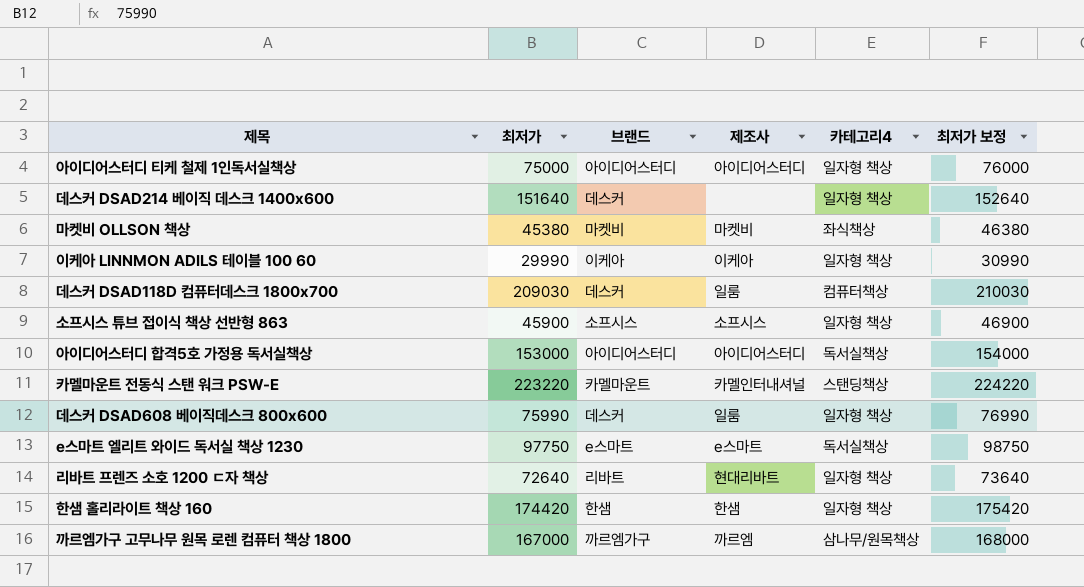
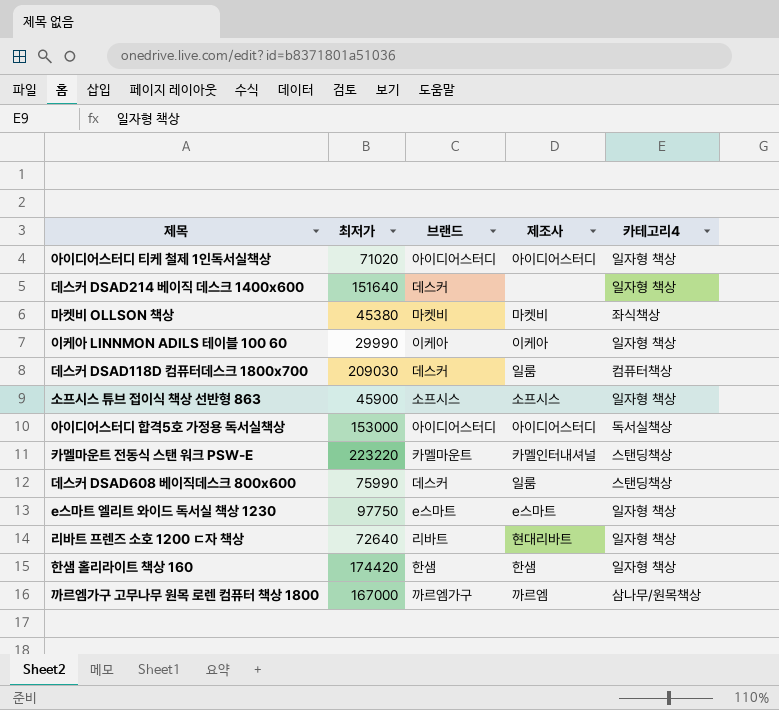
column 최저가 보정 | formula: [최저가] + 1000 -> none
아이디어스터디 티케 철제 1인독서실책상 | 최저가: 75000 -> 71020
데스커 DSAD608 베이직데스크 800x600 | 카테고리4: 일자형 책상 -> 스탠딩책상
e스마트 엘리트 와이드 독서실 책상 1230 | 카테고리4: 독서실책상 -> 일자형 책상

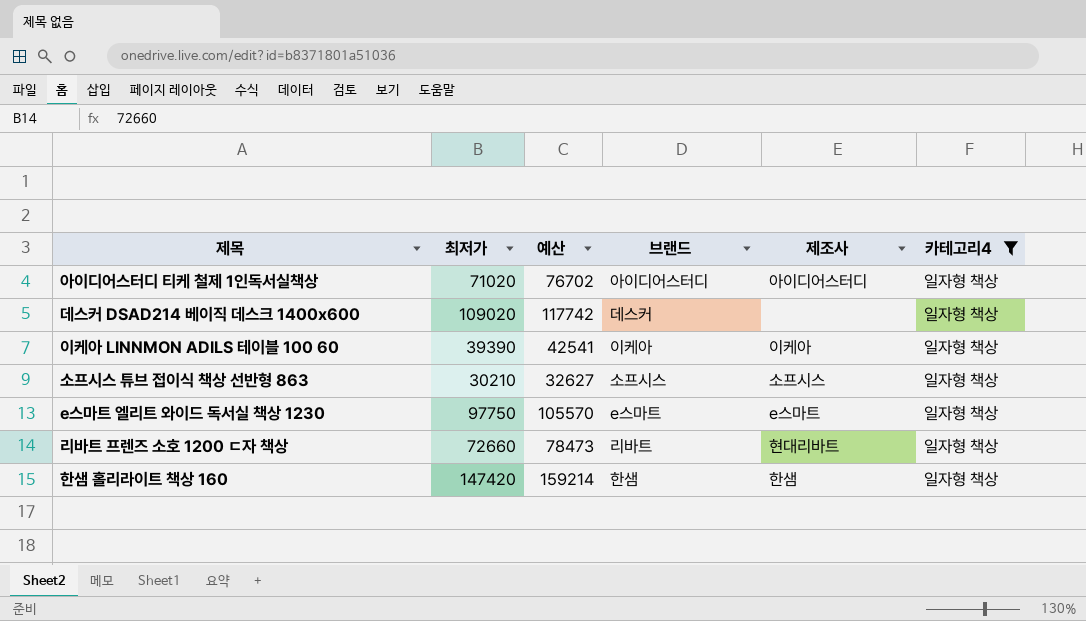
filter: none -> 카테고리4 = 일자형 책상
column 예산 | formula: none -> [최저가] * 1.08
데스커 DSAD214 베이직 데스크 1400x600 | 최저가: 151640 -> 109020
이케아 LINNMON ADILS 테이블 100 60 | 최저가: 29990 -> 39390
소프시스 튜브 접이식 책상 선반형 863 | 최저가: 45900 -> 30210
리바트 프렌즈 소호 1200 ㄷ자 책상 | 최저가: 72640 -> 72660
한샘 홀리라이트 책상 160 | 최저가: 174420 -> 147420

